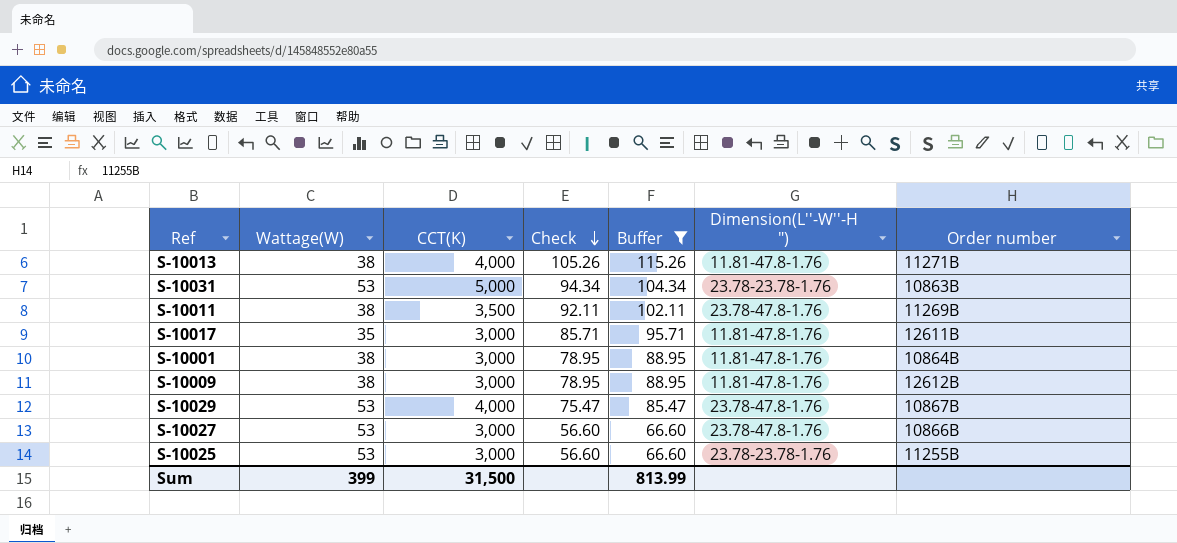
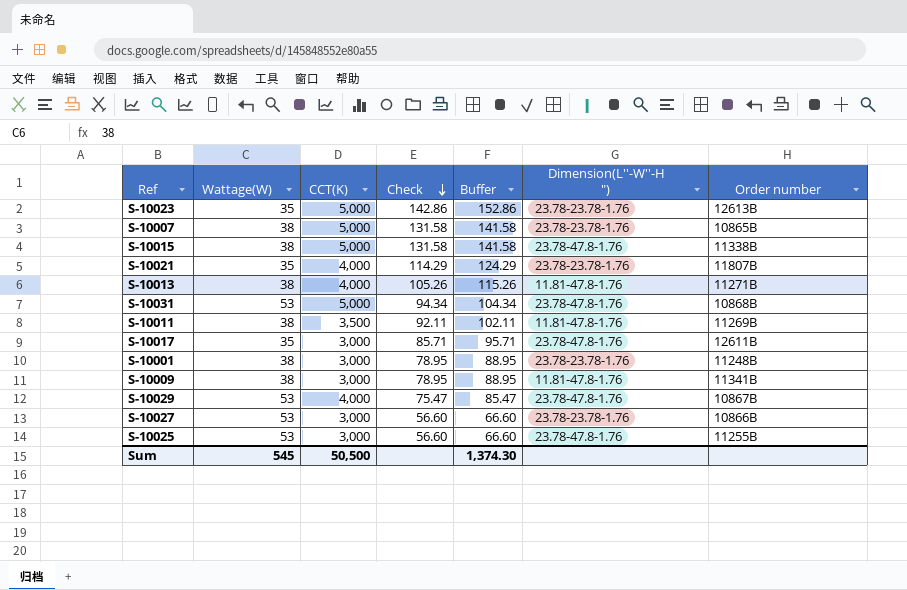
filter: Buffer <= 115.26 -> none
S-10031 | Dimension(L''-W''-H "): 23.78-23.78-1.76 -> 23.78-47.8-1.76
S-10031 | Order number: 10863B -> 10868B
S-10011 | Dimension(L''-W''-H "): 23.78-47.8-1.76 -> 11.81-47.8-1.76
S-10017 | Dimension(L''-W''-H "): 11.81-47.8-1.76 -> 23.78-47.8-1.76
S-10001 | Dimension(L''-W''-H "): 11.81-47.8-1.76 -> 23.78-23.78-1.76
S-10001 | Order number: 10864B -> 11248B
S-10009 | Order number: 12612B -> 11341B
S-10027 | Dimension(L''-W''-H "): 23.78-47.8-1.76 -> 23.78-23.78-1.76
S-10025 | Dimension(L''-W''-H "): 23.78-23.78-1.76 -> 23.78-47.8-1.76
Sum | Wattage(W): 399 -> 545
Sum | CCT(K): 31,500 -> 50,500
Sum | Buffer: 813.99 -> 1,374.30

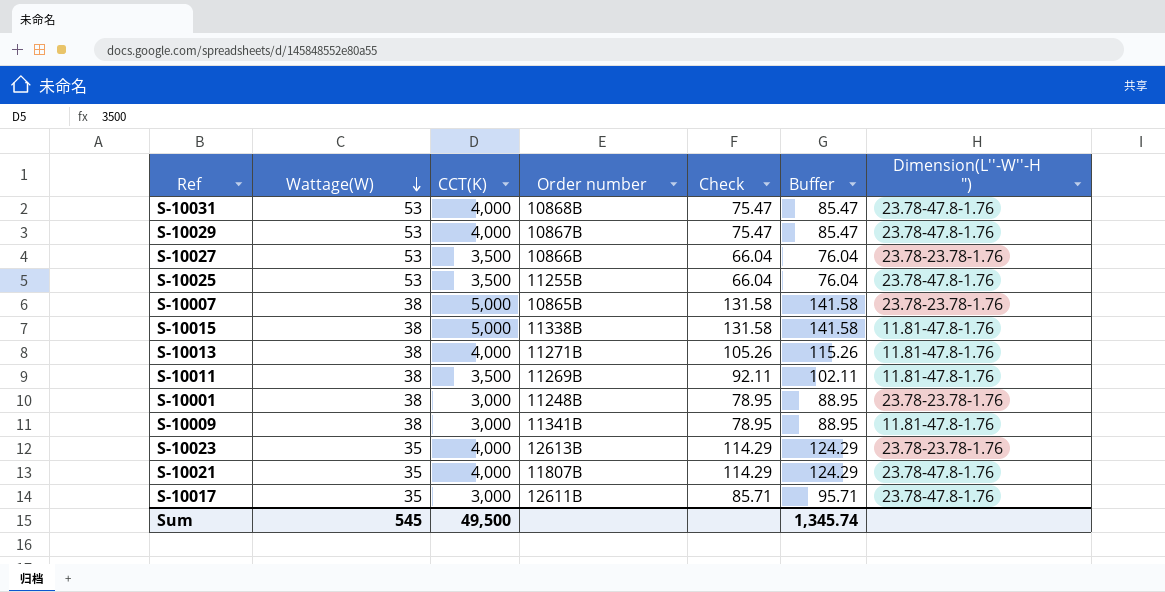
row order: Check descending -> Wattage(W) descending
column Order number | position: 7 -> 4
S-10031 | CCT(K): 5,000 -> 4,000
S-10031 | Check: 94.34 -> 75.47
S-10031 | Buffer: 104.34 -> 85.47
S-10027 | CCT(K): 3,000 -> 3,500
S-10027 | Check: 56.60 -> 66.04
S-10027 | Buffer: 66.60 -> 76.04
S-10025 | CCT(K): 3,000 -> 3,500
S-10025 | Check: 56.60 -> 66.04
S-10025 | Buffer: 66.60 -> 76.04
S-10015 | Dimension(L''-W''-H "): 23.78-47.8-1.76 -> 11.81-47.8-1.76
S-10023 | CCT(K): 5,000 -> 4,000
S-10023 | Check: 142.86 -> 114.29
S-10023 | Buffer: 152.86 -> 124.29
S-10021 | Dimension(L''-W''-H "): 23.78-23.78-1.76 -> 23.78-47.8-1.76
Sum | CCT(K): 50,500 -> 49,500
Sum | Buffer: 1,374.30 -> 1,345.74

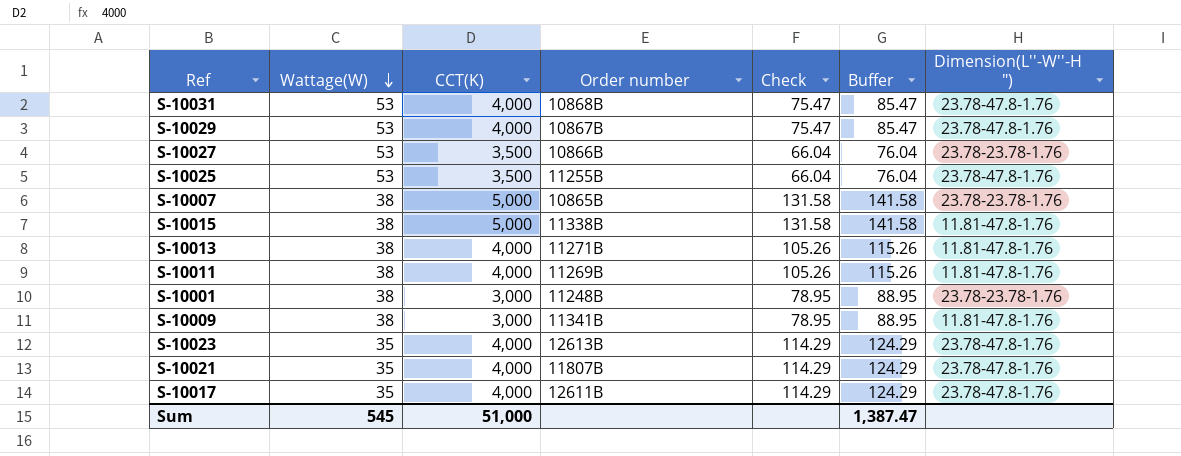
S-10011 | CCT(K): 3,500 -> 4,000
S-10011 | Check: 92.11 -> 105.26
S-10011 | Buffer: 102.11 -> 115.26
S-10023 | Dimension(L''-W''-H "): 23.78-23.78-1.76 -> 23.78-47.8-1.76
S-10017 | CCT(K): 3,000 -> 4,000
S-10017 | Check: 85.71 -> 114.29
S-10017 | Buffer: 95.71 -> 124.29
Sum | CCT(K): 49,500 -> 51,000
Sum | Buffer: 1,345.74 -> 1,387.47

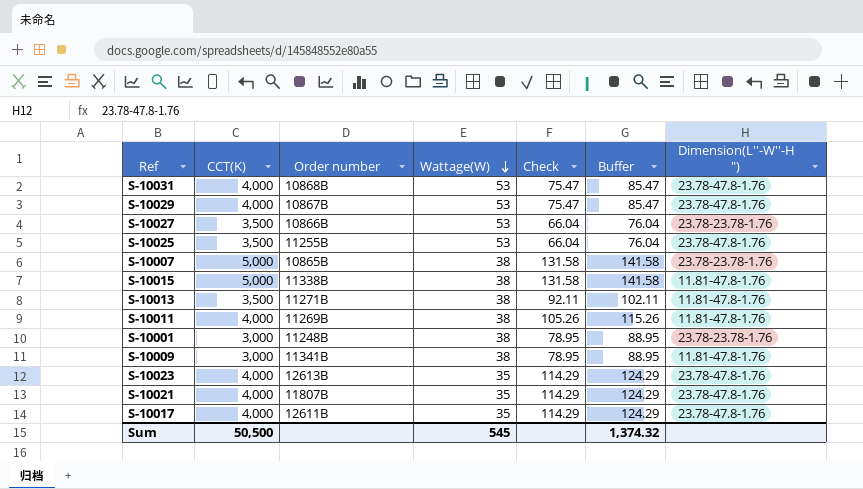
column Wattage(W) | position: 2 -> 4
S-10013 | CCT(K): 4,000 -> 3,500
S-10013 | Check: 105.26 -> 92.11
S-10013 | Buffer: 115.26 -> 102.11
Sum | CCT(K): 51,000 -> 50,500
Sum | Buffer: 1,387.47 -> 1,374.32

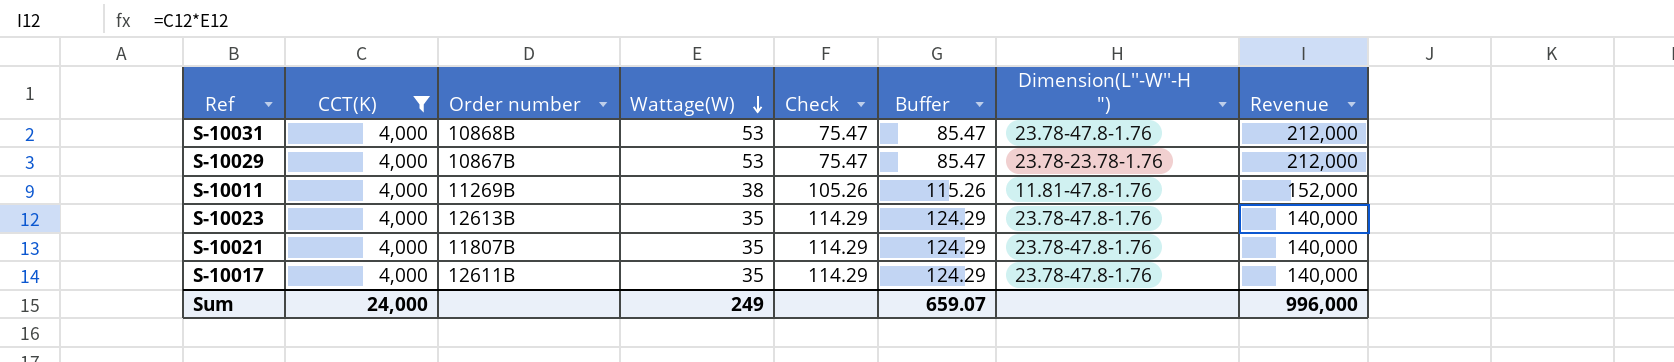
filter: none -> CCT(K) = 4,000
column Revenue | formula: none -> [CCT(K)] * [Wattage(W)]
S-10029 | Dimension(L''-W''-H "): 23.78-47.8-1.76 -> 23.78-23.78-1.76
Sum | CCT(K): 50,500 -> 24,000
Sum | Wattage(W): 545 -> 249
Sum | Buffer: 1,374.32 -> 659.07

